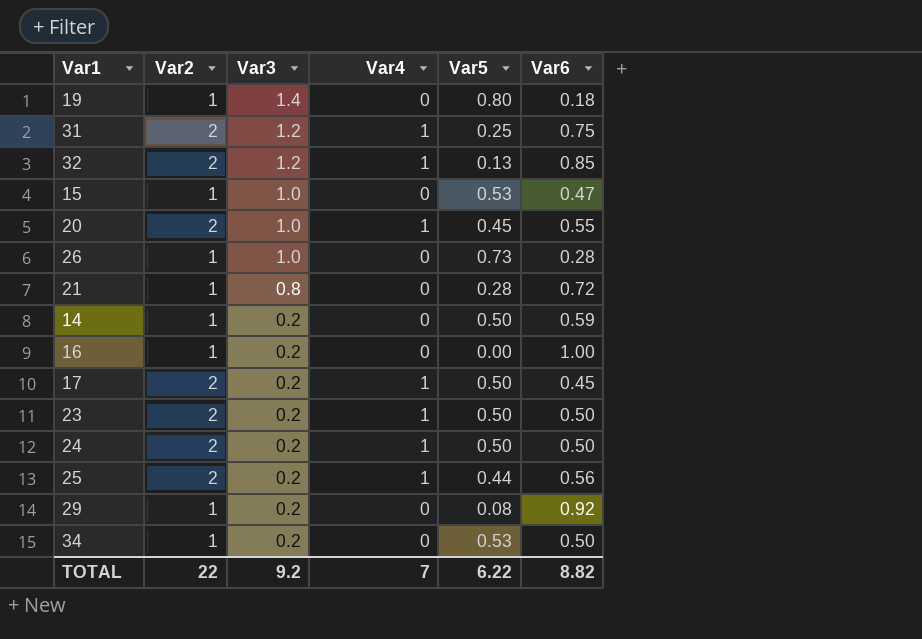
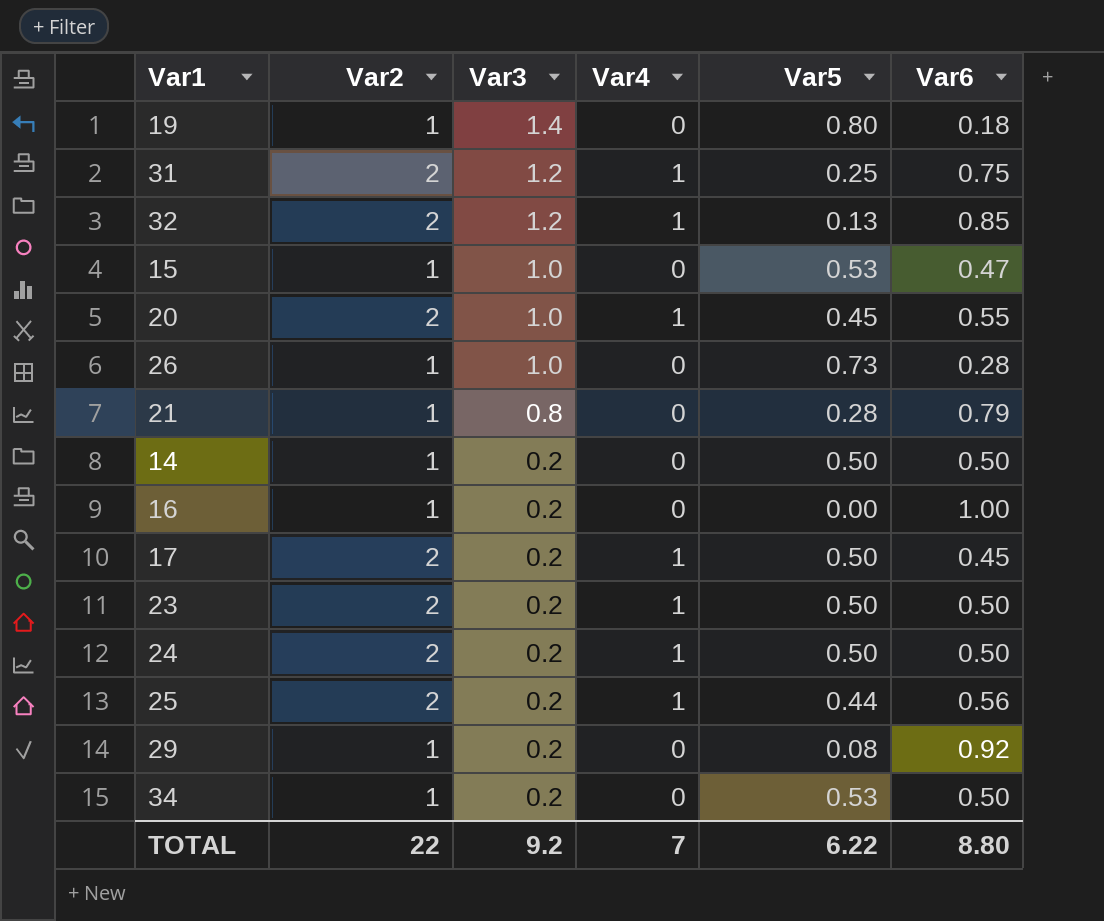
21 | Var6: 0.72 -> 0.79
14 | Var6: 0.59 -> 0.50
TOTAL | Var6: 8.82 -> 8.80

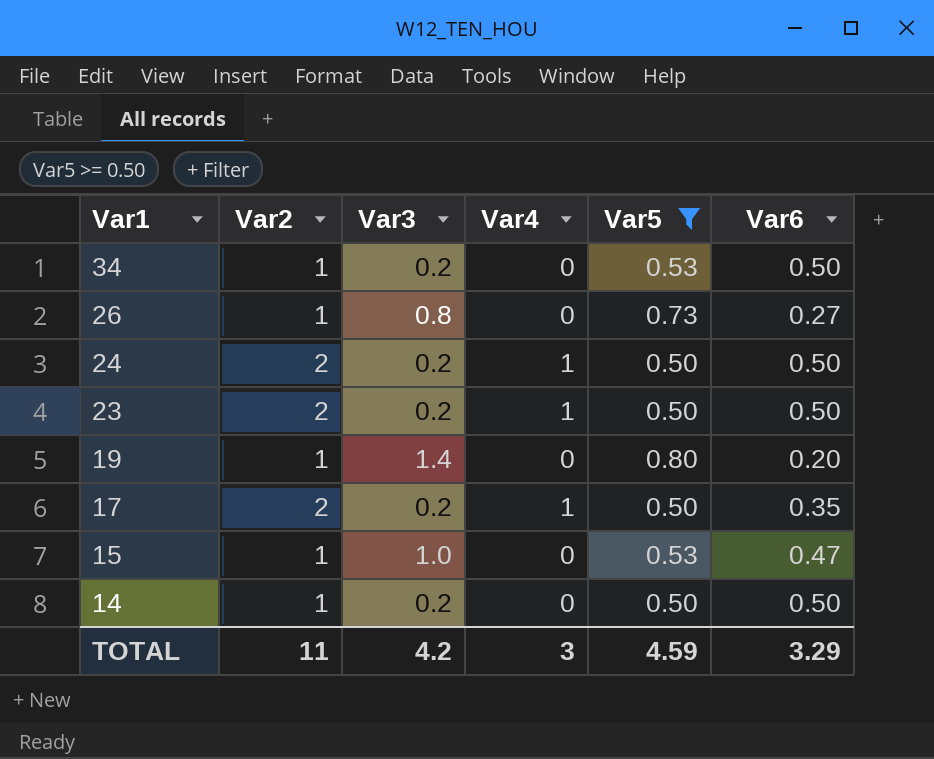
filter: none -> Var5 >= 0.50
row order: Var3 descending -> Var1 descending
26 | Var3: 1.0 -> 0.8
26 | Var6: 0.28 -> 0.27
19 | Var6: 0.18 -> 0.20
17 | Var6: 0.45 -> 0.35
TOTAL | Var2: 22 -> 11
TOTAL | Var3: 9.2 -> 4.2
TOTAL | Var4: 7 -> 3
TOTAL | Var5: 6.22 -> 4.59
TOTAL | Var6: 8.80 -> 3.29

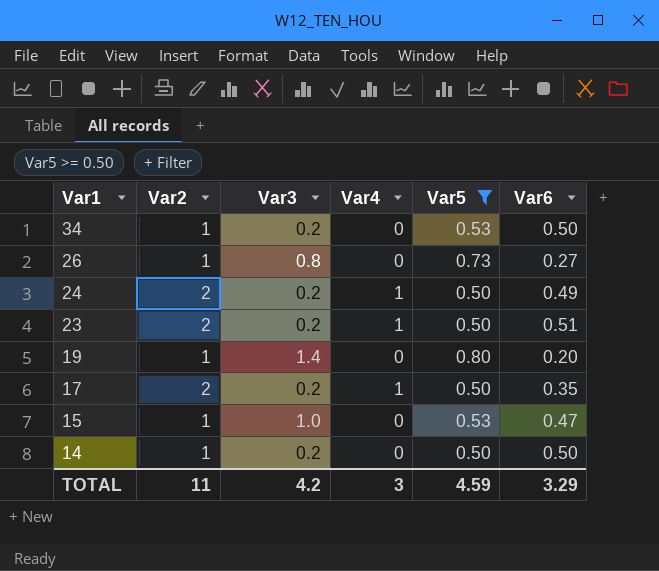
24 | Var6: 0.50 -> 0.49
23 | Var6: 0.50 -> 0.51

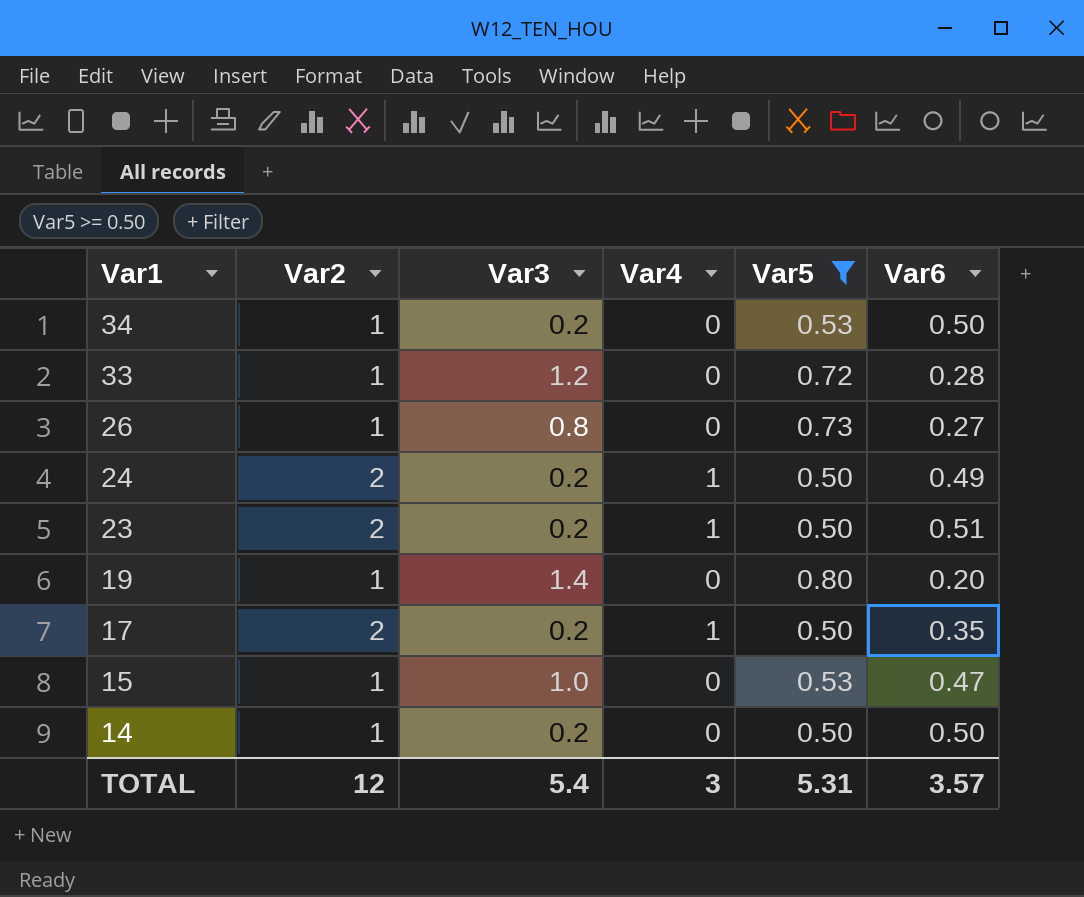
row 33: none -> 1 | 1.2 | 0 | 0.72 | 0.28
TOTAL | Var2: 11 -> 12
TOTAL | Var3: 4.2 -> 5.4
TOTAL | Var5: 4.59 -> 5.31
TOTAL | Var6: 3.29 -> 3.57

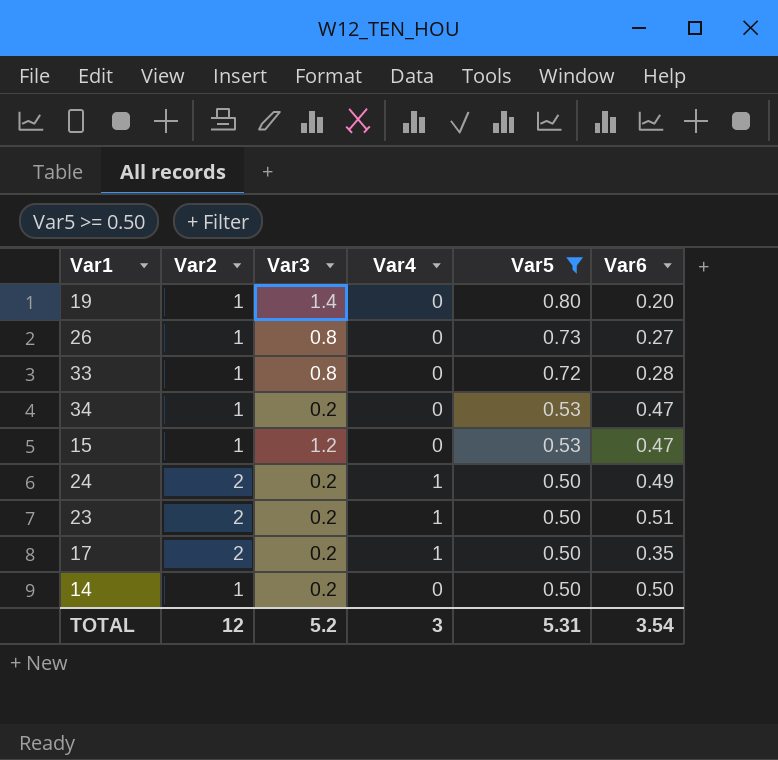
row order: Var1 descending -> Var5 descending
33 | Var3: 1.2 -> 0.8
34 | Var6: 0.50 -> 0.47
15 | Var3: 1.0 -> 1.2
TOTAL | Var3: 5.4 -> 5.2
TOTAL | Var6: 3.57 -> 3.54

